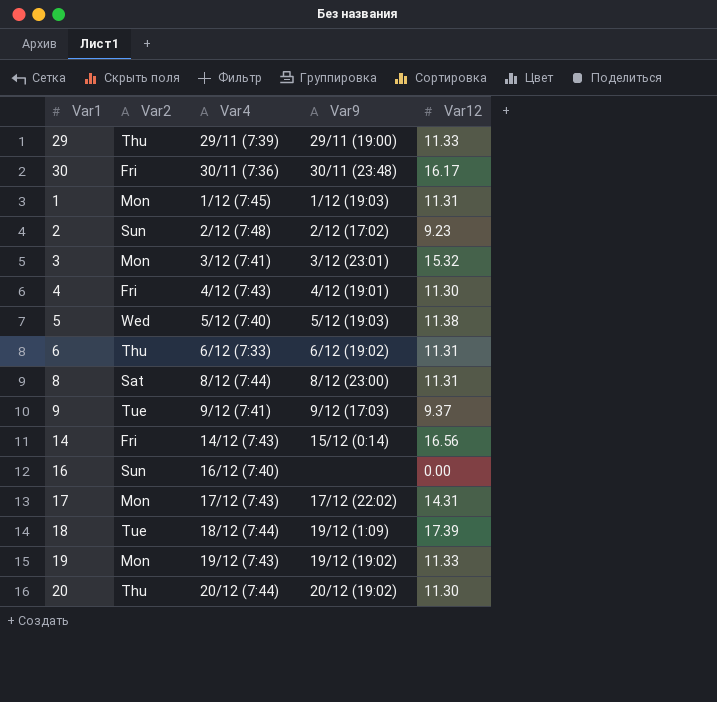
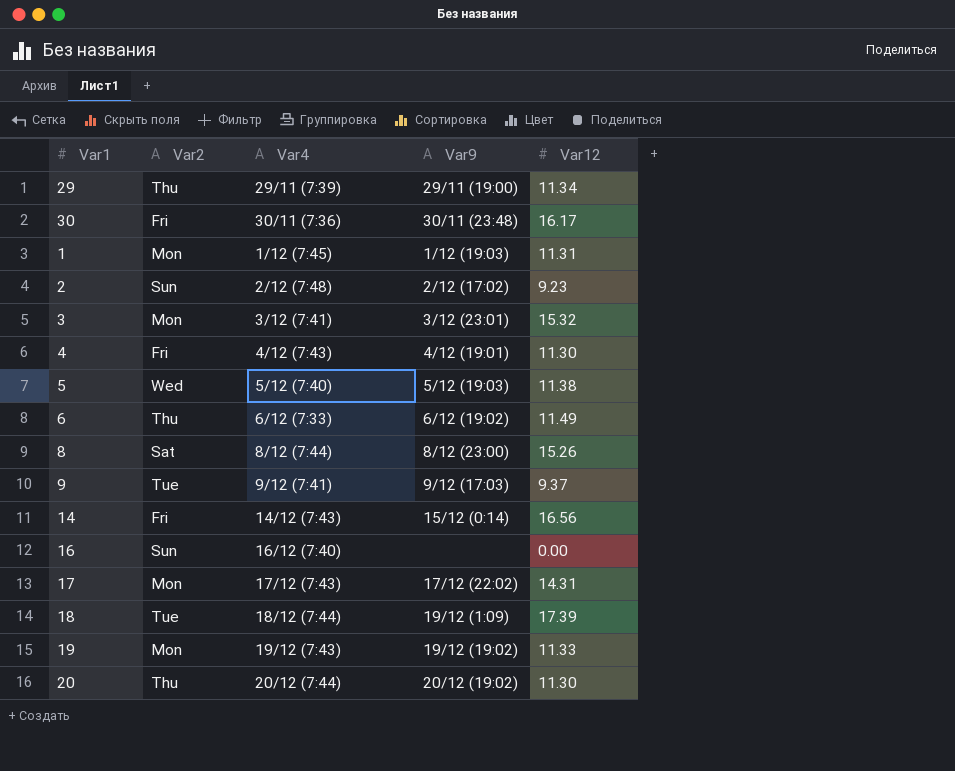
29 | Var12: 11.33 -> 11.34
6 | Var12: 11.31 -> 11.49
8 | Var12: 11.31 -> 15.26

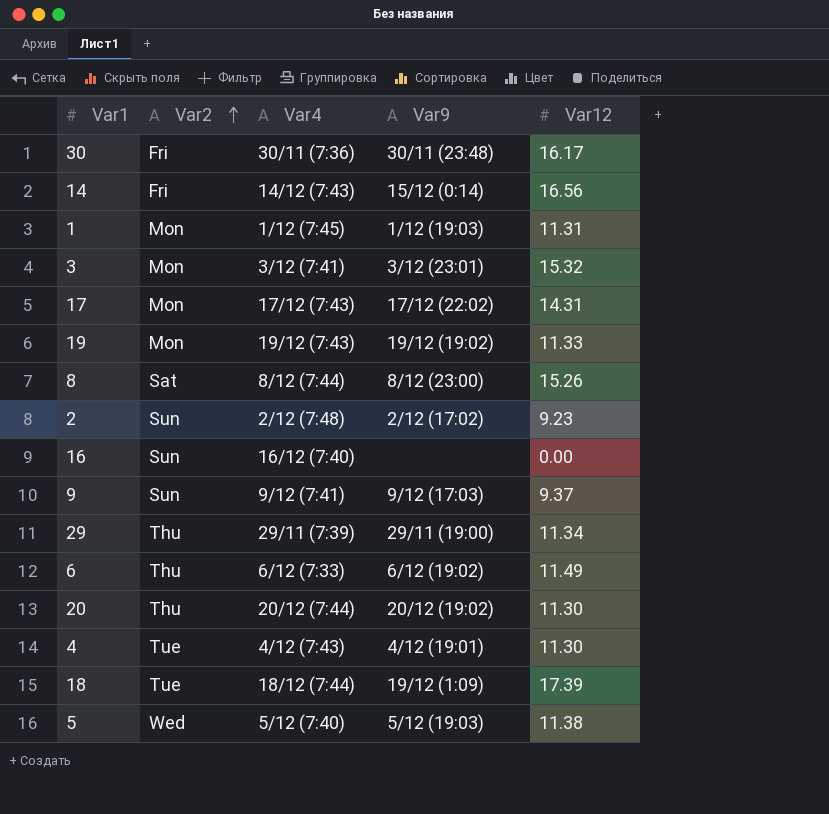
row order: none -> Var2 ascending
9 | Var2: Tue -> Sun
4 | Var2: Fri -> Tue

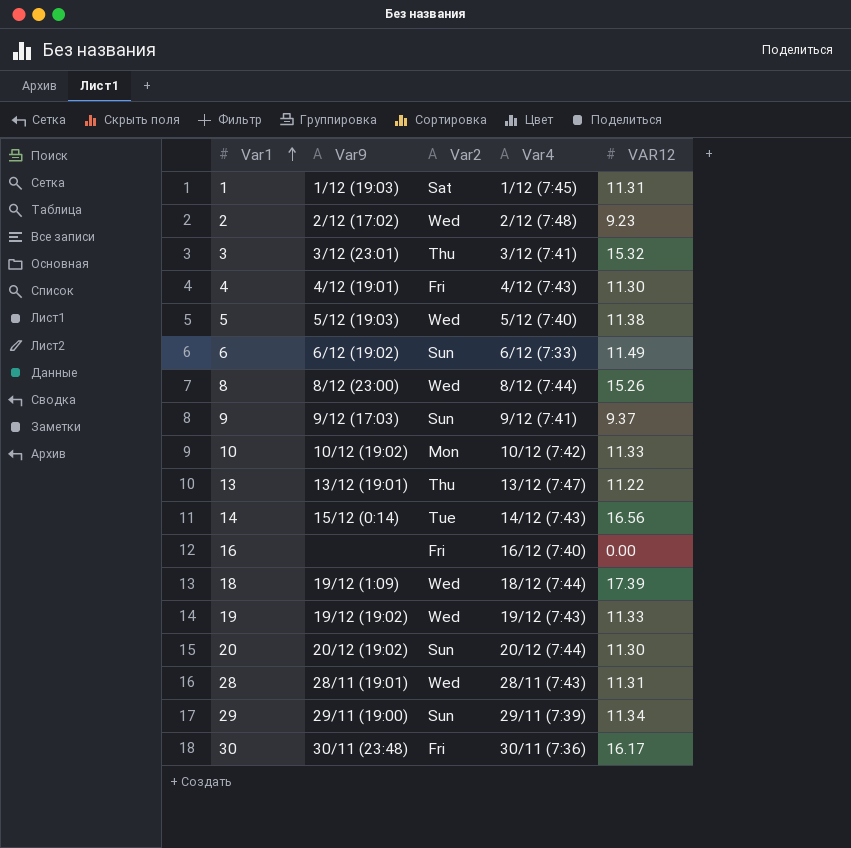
row order: Var2 ascending -> Var1 ascending
column Var9 | position: 4 -> 2
column name: Var12 -> VAR12
row 17: Mon | 17/12 (7:43) | 17/12 (22:02) | 14.31 -> none
1 | Var2: Mon -> Sat
2 | Var2: Sun -> Wed
3 | Var2: Mon -> Thu
4 | Var2: Tue -> Fri
6 | Var2: Thu -> Sun
8 | Var2: Sat -> Wed
row 10: none -> 10/12 (19:02) | Mon | 10/12 (7:42) | 11.33
row 13: none -> 13/12 (19:01) | Thu | 13/12 (7:47) | 11.22
14 | Var2: Fri -> Tue
16 | Var2: Sun -> Fri
18 | Var2: Tue -> Wed
19 | Var2: Mon -> Wed
20 | Var2: Thu -> Sun
row 28: none -> 28/11 (19:01) | Wed | 28/11 (7:43) | 11.31
29 | Var2: Thu -> Sun

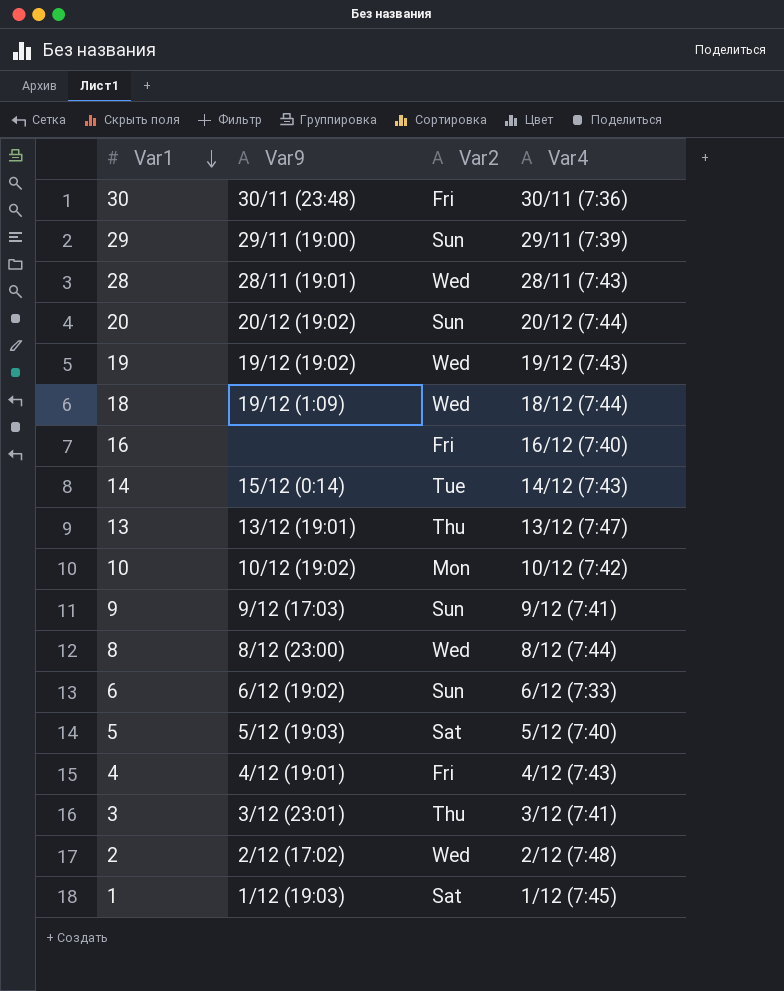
row order: Var1 ascending -> Var1 descending
column VAR12 | position: 5 -> none
5 | Var2: Wed -> Sat

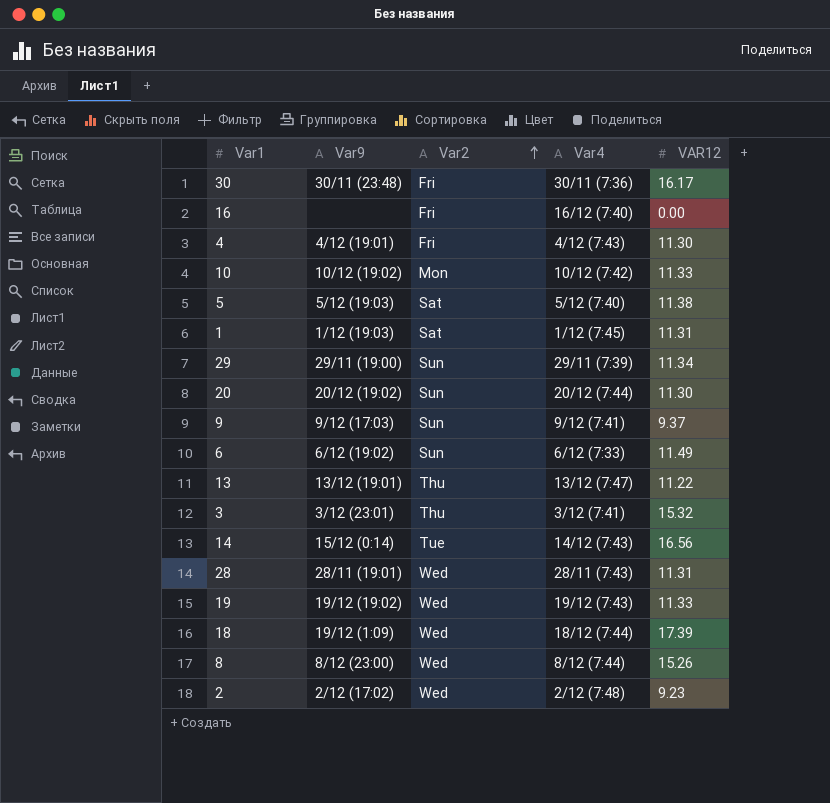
row order: Var1 descending -> Var2 ascending
column VAR12 | position: none -> 5

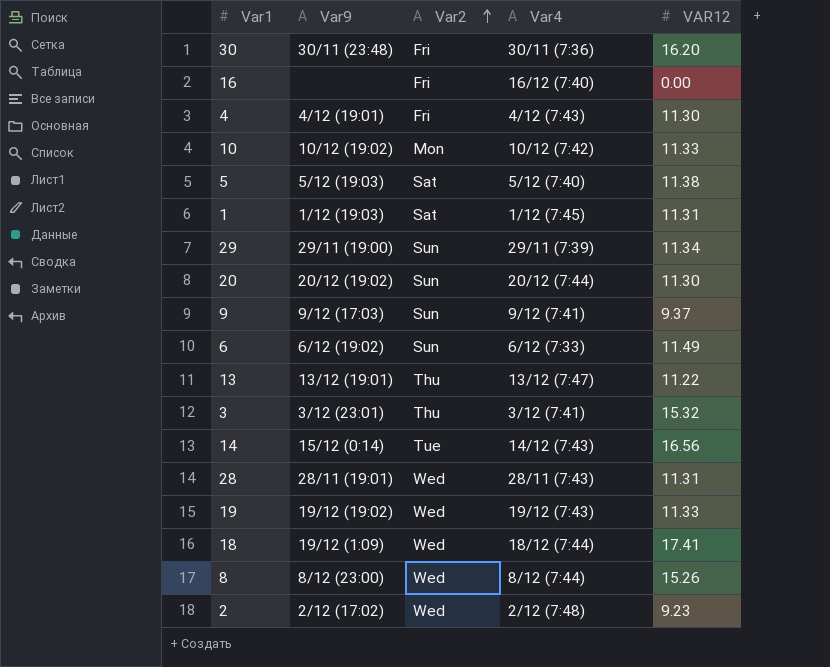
30 | VAR12: 16.17 -> 16.20
18 | VAR12: 17.39 -> 17.41

